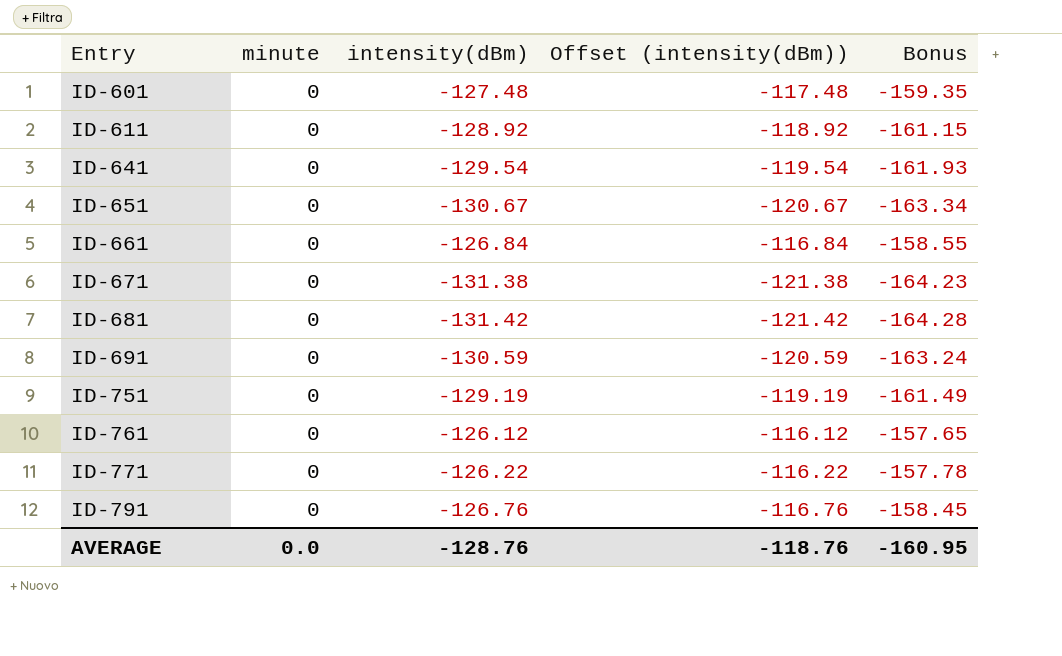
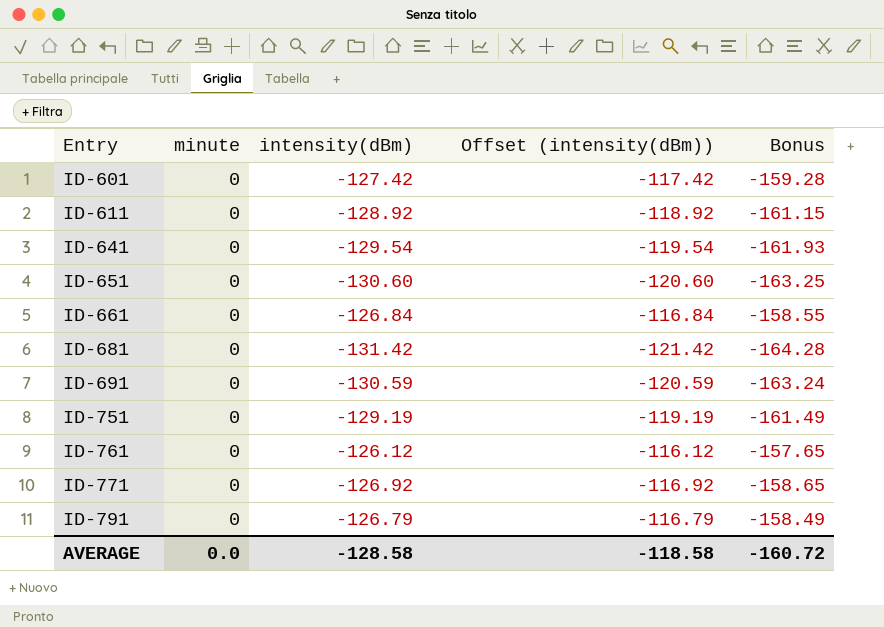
row ID-671: 0 | -131.38 | -121.38 | -164.23 -> none
ID-601 | intensity(dBm): -127.48 -> -127.42
ID-601 | Offset (intensity(dBm)): -117.48 -> -117.42
ID-601 | Bonus: -159.35 -> -159.28
ID-651 | intensity(dBm): -130.67 -> -130.60
ID-651 | Offset (intensity(dBm)): -120.67 -> -120.60
ID-651 | Bonus: -163.34 -> -163.25
ID-771 | intensity(dBm): -126.22 -> -126.92
ID-771 | Offset (intensity(dBm)): -116.22 -> -116.92
ID-771 | Bonus: -157.78 -> -158.65
ID-791 | intensity(dBm): -126.76 -> -126.79
ID-791 | Offset (intensity(dBm)): -116.76 -> -116.79
ID-791 | Bonus: -158.45 -> -158.49
AVERAGE | intensity(dBm): -128.76 -> -128.58
AVERAGE | Offset (intensity(dBm)): -118.76 -> -118.58
AVERAGE | Bonus: -160.95 -> -160.72

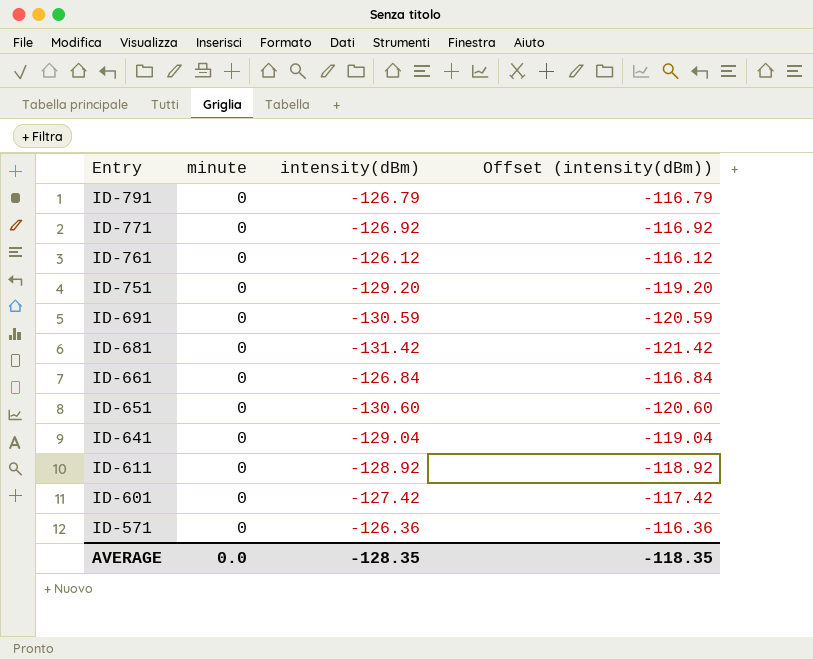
row order: Entry ascending -> Entry descending
column Bonus | formula: [intensity(dBm)] * 1.25 -> none
ID-751 | intensity(dBm): -129.19 -> -129.20
ID-751 | Offset (intensity(dBm)): -119.19 -> -119.20
ID-641 | intensity(dBm): -129.54 -> -129.04
ID-641 | Offset (intensity(dBm)): -119.54 -> -119.04
row ID-571: none -> 0 | -126.36 | -116.36
AVERAGE | intensity(dBm): -128.58 -> -128.35
AVERAGE | Offset (intensity(dBm)): -118.58 -> -118.35

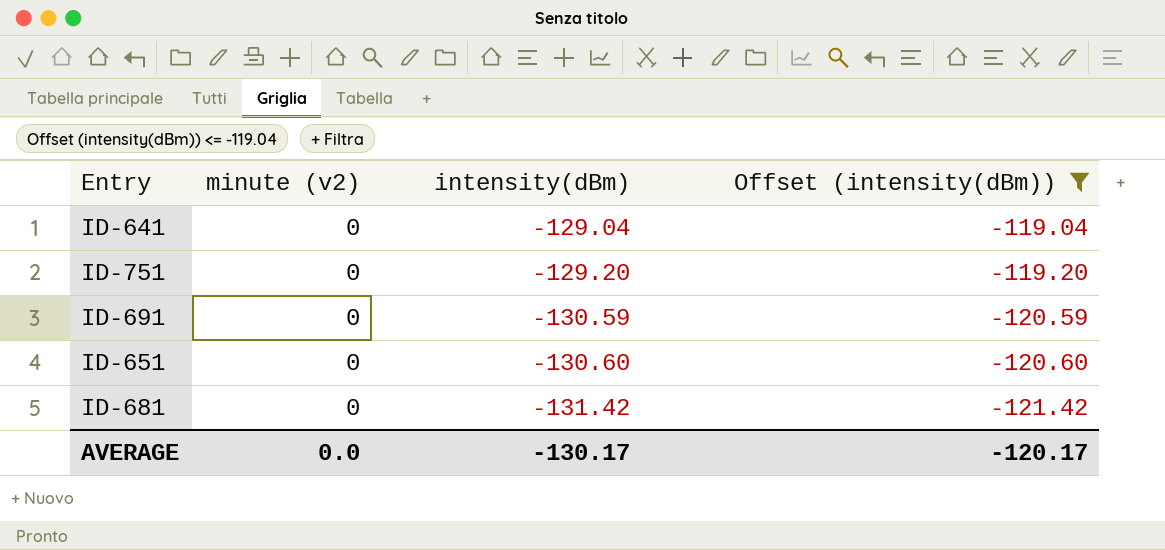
filter: none -> Offset (intensity(dBm)) <= -119.04
row order: Entry descending -> intensity(dBm) descending
column name: minute -> minute (v2)
AVERAGE | intensity(dBm): -128.35 -> -130.17
AVERAGE | Offset (intensity(dBm)): -118.35 -> -120.17

